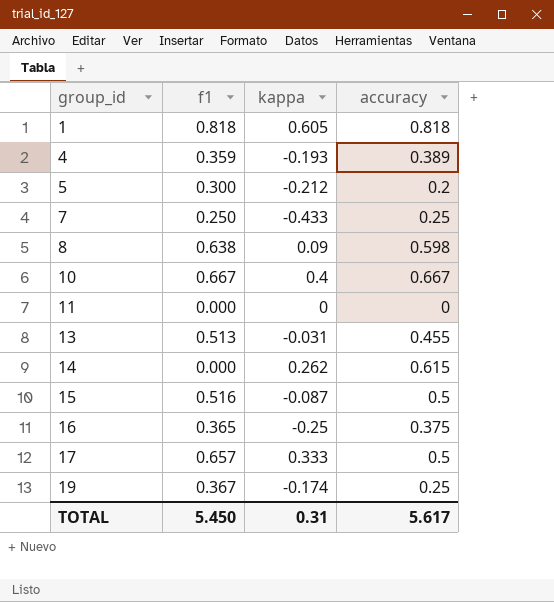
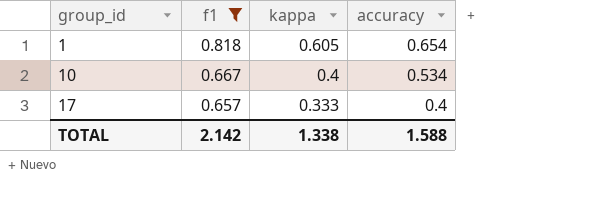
filter: none -> f1 >= 0.657
1 | accuracy: 0.818 -> 0.654
10 | accuracy: 0.667 -> 0.534
17 | accuracy: 0.5 -> 0.4
TOTAL | f1: 5.450 -> 2.142
TOTAL | kappa: 0.31 -> 1.338
TOTAL | accuracy: 5.617 -> 1.588

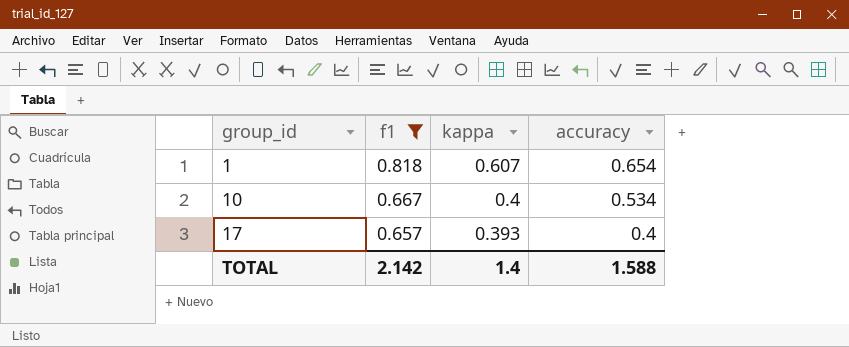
1 | kappa: 0.605 -> 0.607
17 | kappa: 0.333 -> 0.393
TOTAL | kappa: 1.338 -> 1.4

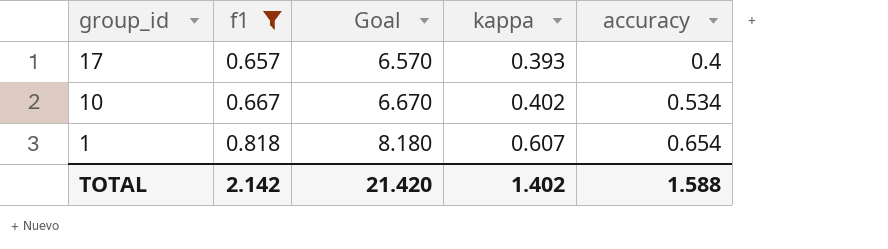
row order: group_id ascending -> group_id descending
column Goal | formula: none -> [f1] * 10
10 | kappa: 0.4 -> 0.402
TOTAL | kappa: 1.4 -> 1.402

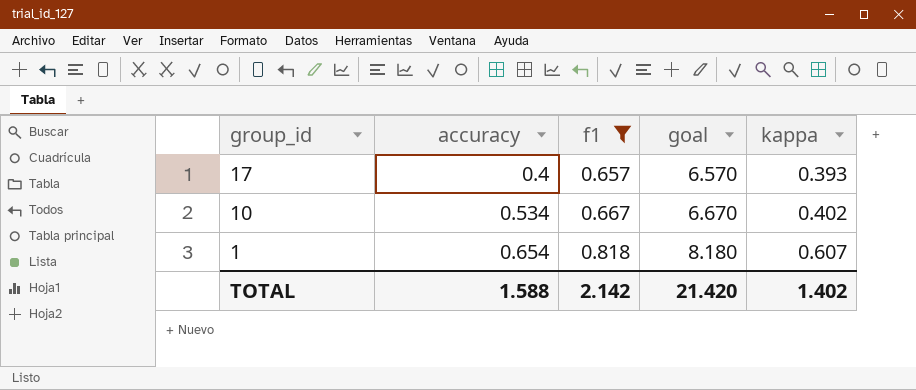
column accuracy | position: 5 -> 2
column name: Goal -> goal

